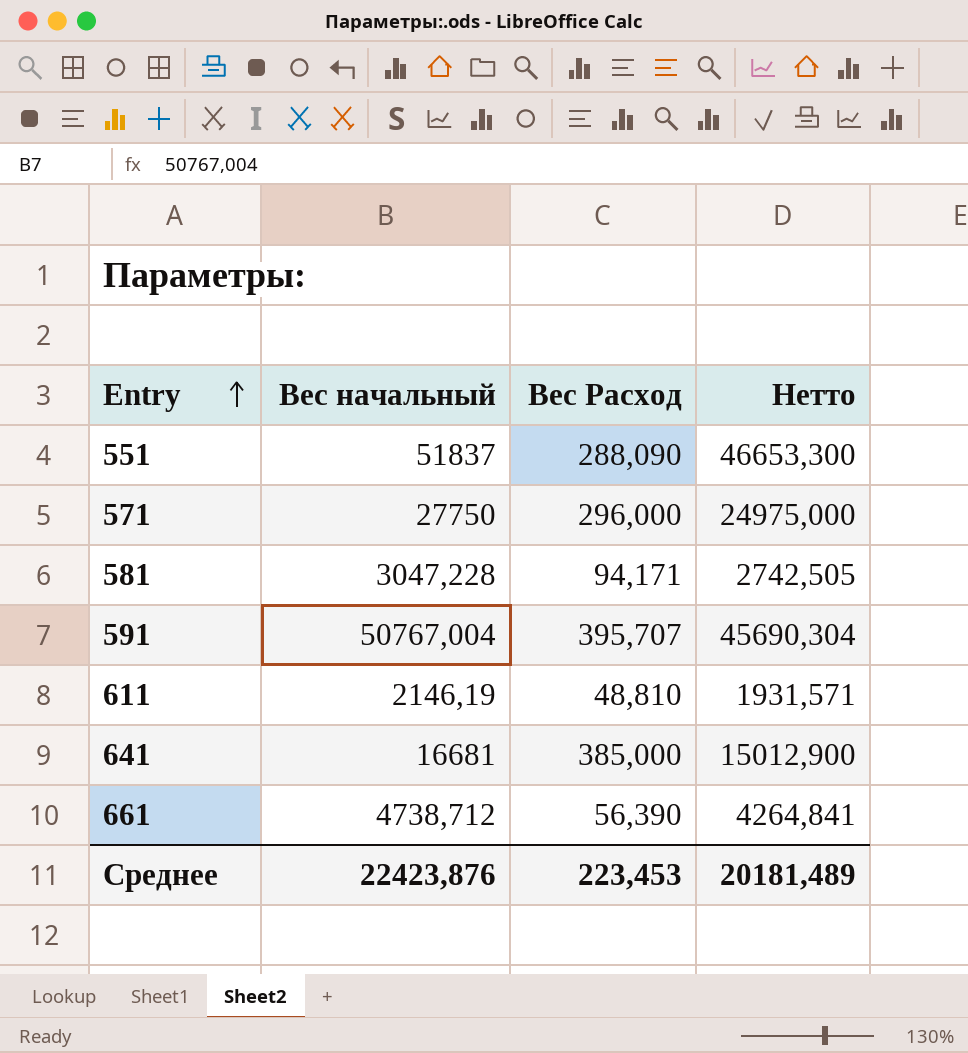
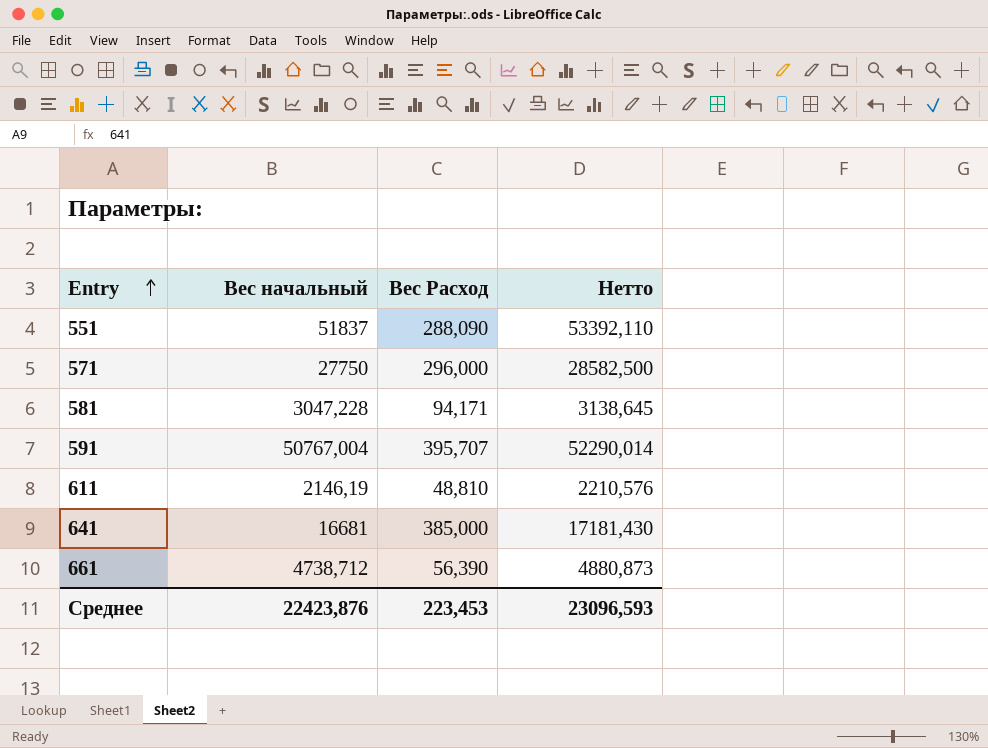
column Нетто | formula: [Вес начальный] * 0,9 -> [Вес начальный] * 1,03
Среднее | Нетто: 20181,489 -> 23096,593

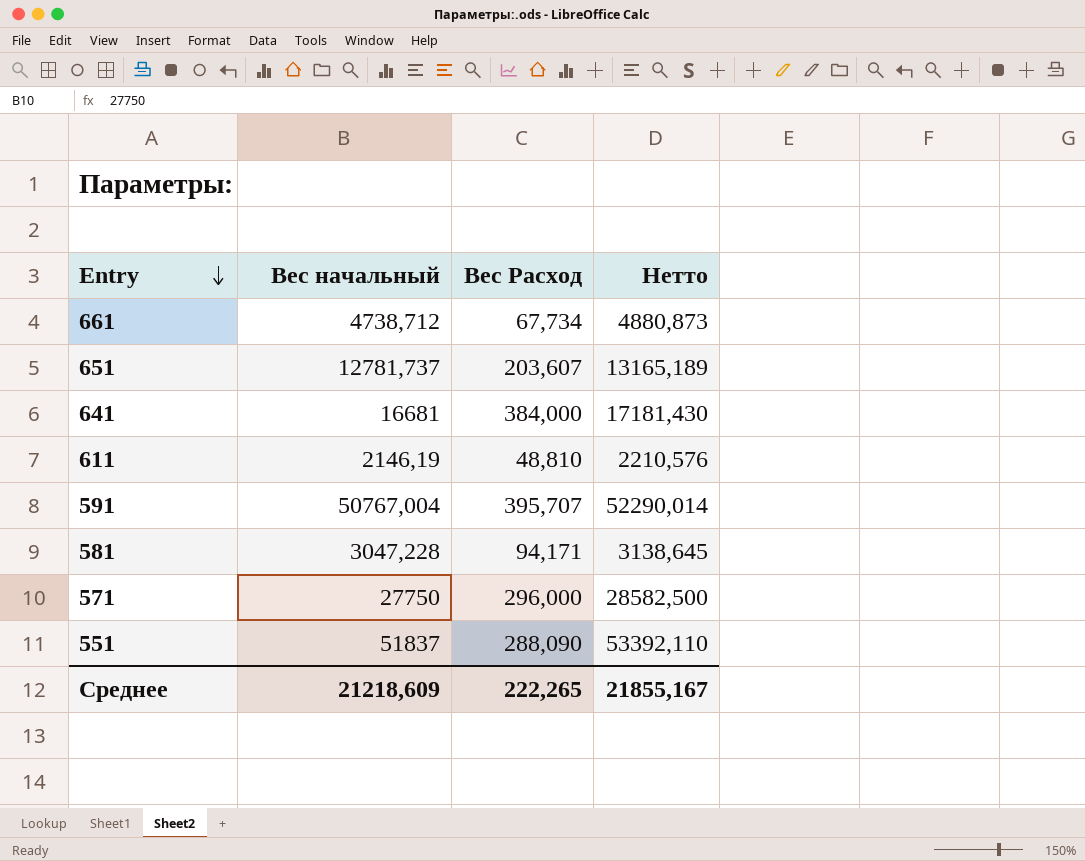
row order: Entry ascending -> Entry descending
661 | Вес Расход: 56,390 -> 67,734
row 651: none -> 12781,737 | 203,607 | 13165,189
641 | Вес Расход: 385,000 -> 384,000
Среднее | Вес начальный: 22423,876 -> 21218,609
Среднее | Вес Расход: 223,453 -> 222,265
Среднее | Нетто: 23096,593 -> 21855,167

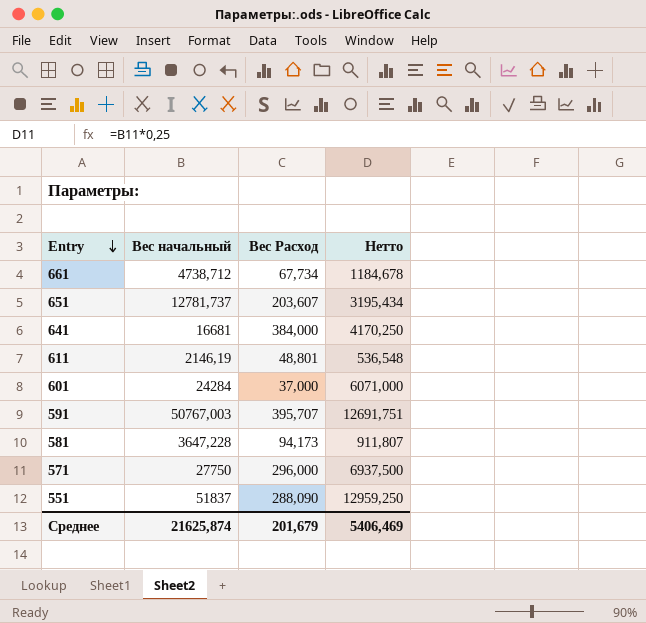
column Нетто | formula: [Вес начальный] * 1,03 -> [Вес начальный] * 0,25
611 | Вес Расход: 48,810 -> 48,801
row 601: none -> 24284 | 37,000 | 6071,000
591 | Вес начальный: 50767,004 -> 50767,003
581 | Вес начальный: 3047,228 -> 3647,228
581 | Вес Расход: 94,171 -> 94,173
Среднее | Вес начальный: 21218,609 -> 21625,874
Среднее | Вес Расход: 222,265 -> 201,679
Среднее | Нетто: 21855,167 -> 5406,469

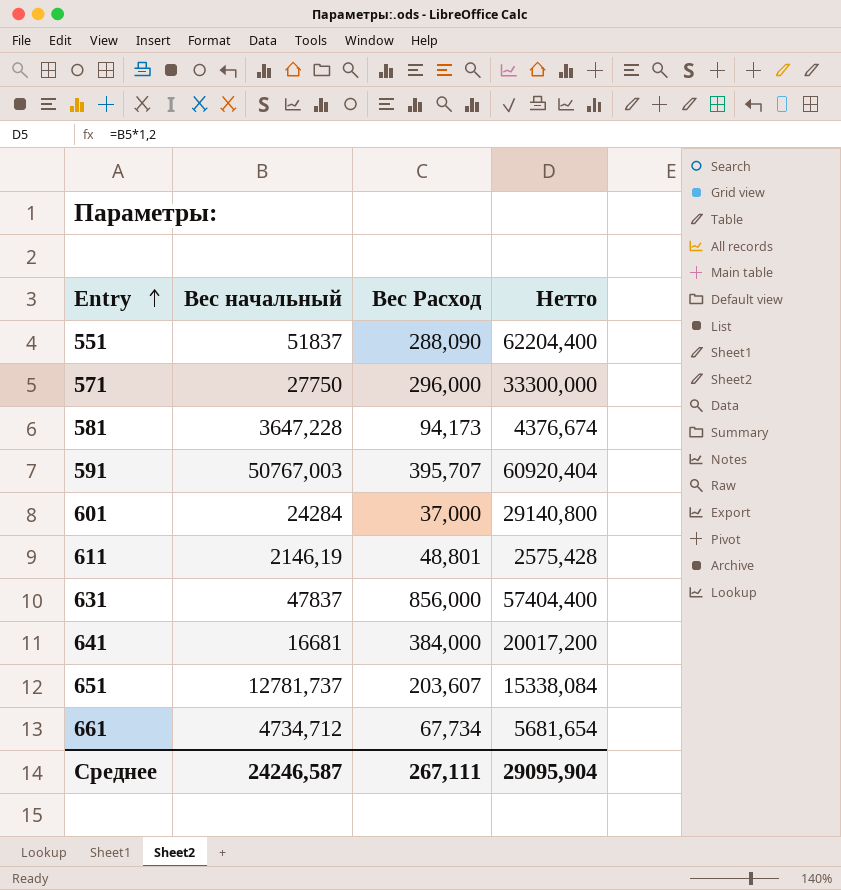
row order: Entry descending -> Entry ascending
column Нетто | formula: [Вес начальный] * 0,25 -> [Вес начальный] * 1,2
row 631: none -> 47837 | 856,000 | 57404,400
661 | Вес начальный: 4738,712 -> 4734,712
Среднее | Вес начальный: 21625,874 -> 24246,587
Среднее | Вес Расход: 201,679 -> 267,111
Среднее | Нетто: 5406,469 -> 29095,904

